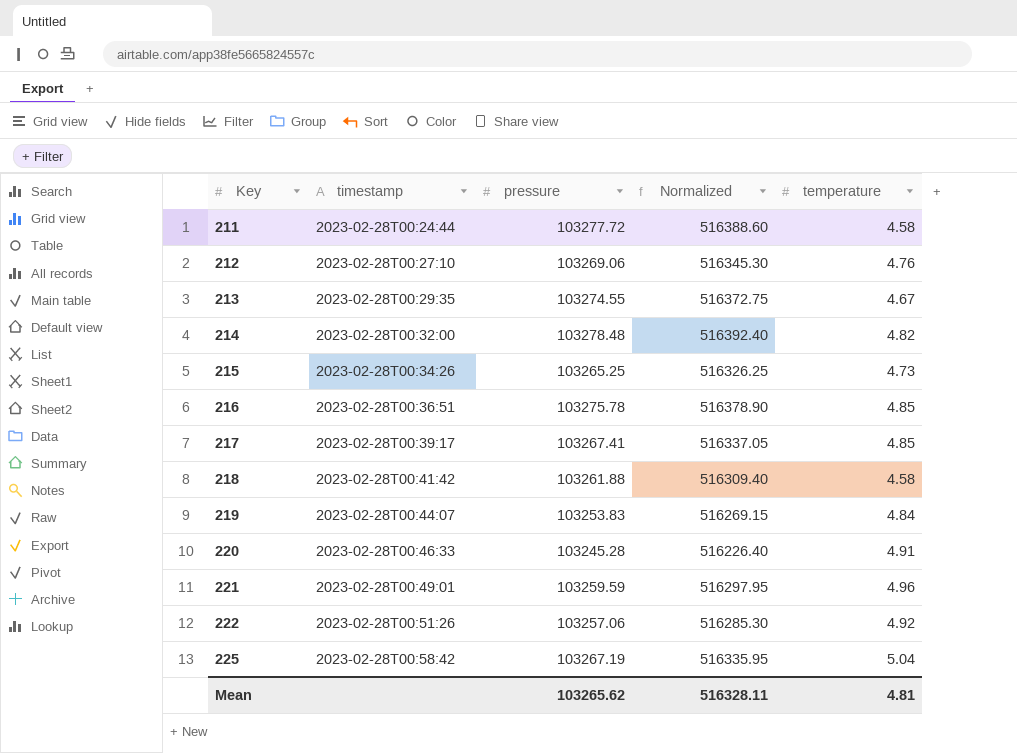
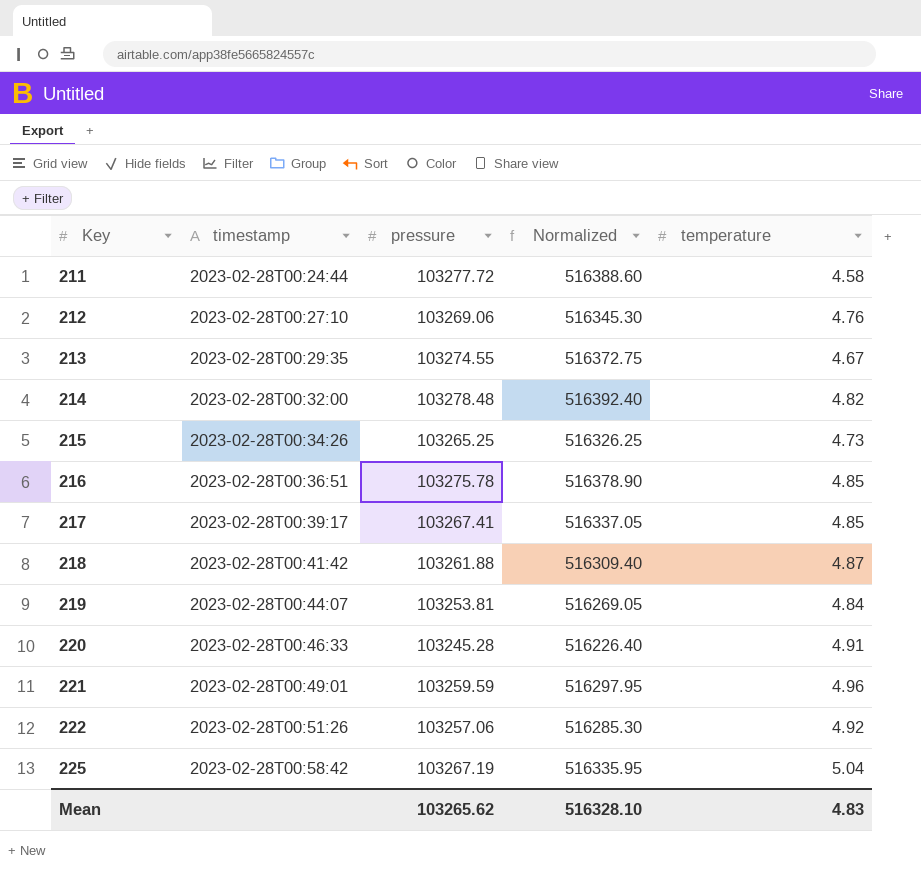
218 | temperature: 4.58 -> 4.87
219 | pressure: 103253.83 -> 103253.81
219 | Normalized: 516269.15 -> 516269.05
Mean | Normalized: 516328.11 -> 516328.10
Mean | temperature: 4.81 -> 4.83

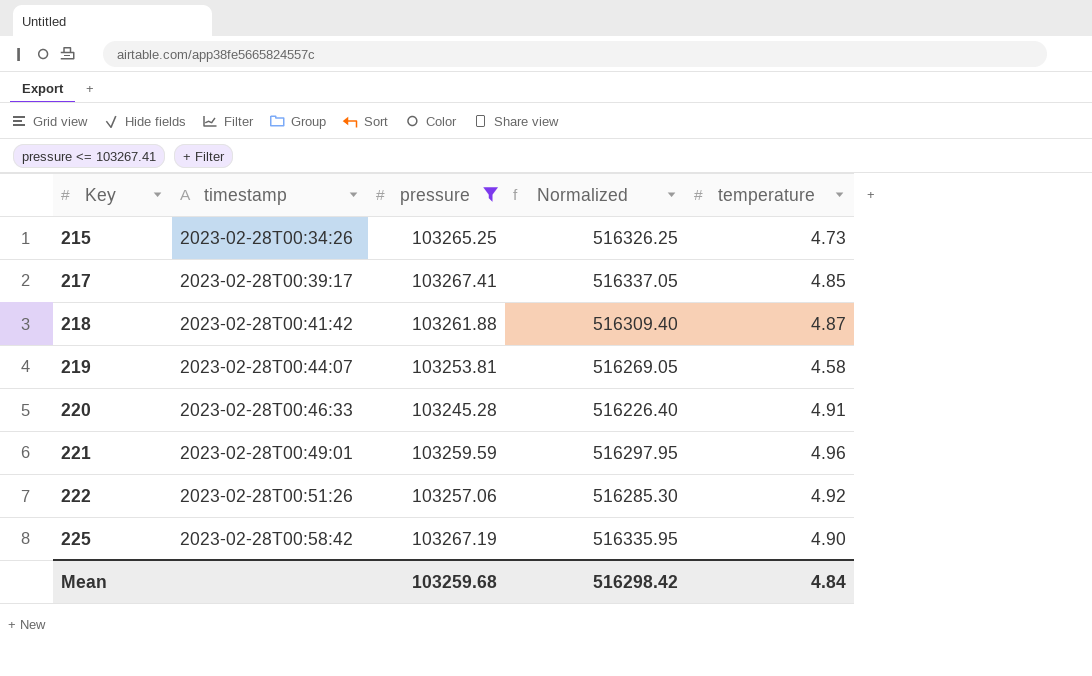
filter: none -> pressure <= 103267.41
219 | temperature: 4.84 -> 4.58
225 | temperature: 5.04 -> 4.90
Mean | pressure: 103265.62 -> 103259.68
Mean | Normalized: 516328.10 -> 516298.42
Mean | temperature: 4.83 -> 4.84

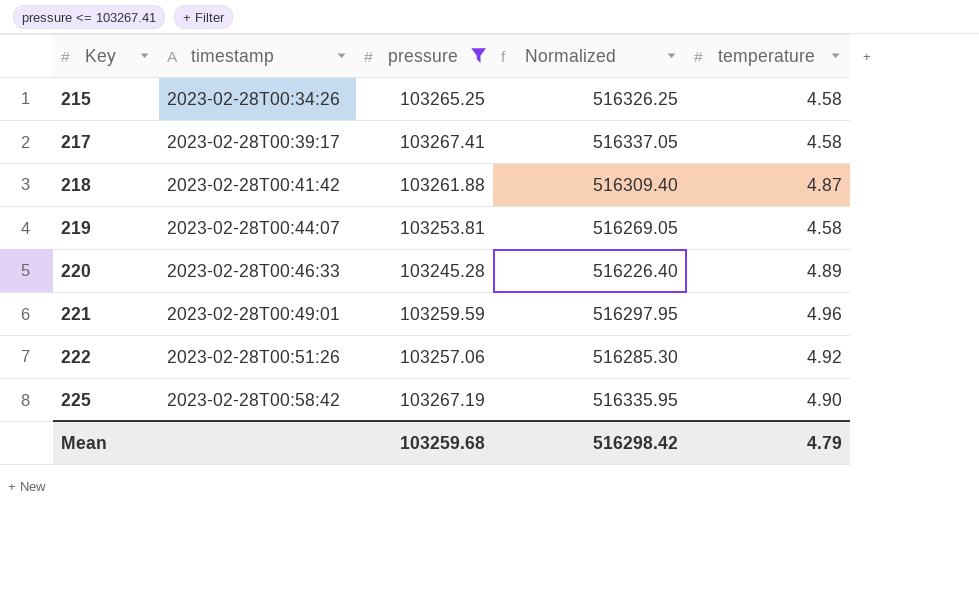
215 | temperature: 4.73 -> 4.58
217 | temperature: 4.85 -> 4.58
220 | temperature: 4.91 -> 4.89
Mean | temperature: 4.84 -> 4.79

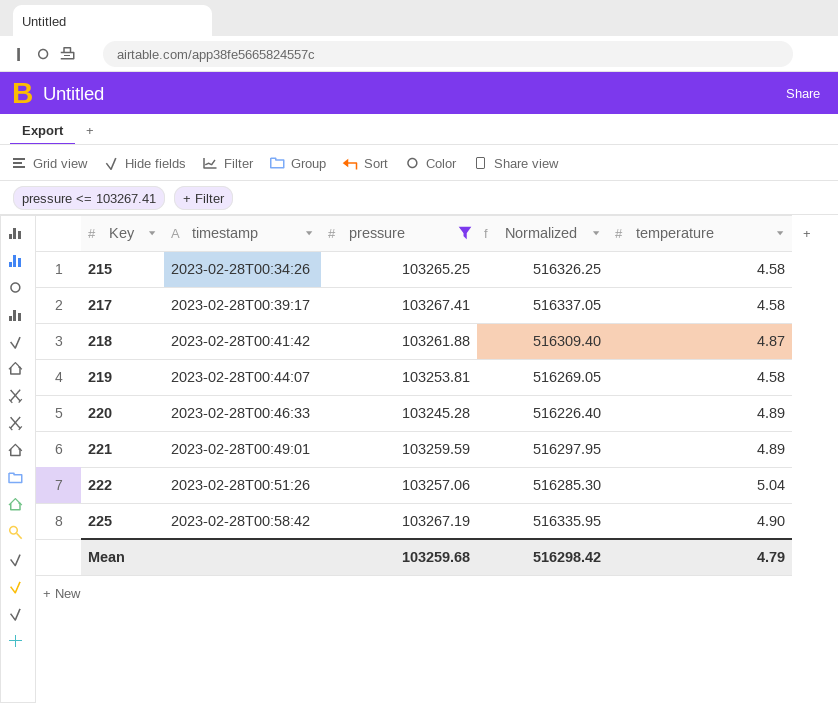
221 | temperature: 4.96 -> 4.89
222 | temperature: 4.92 -> 5.04

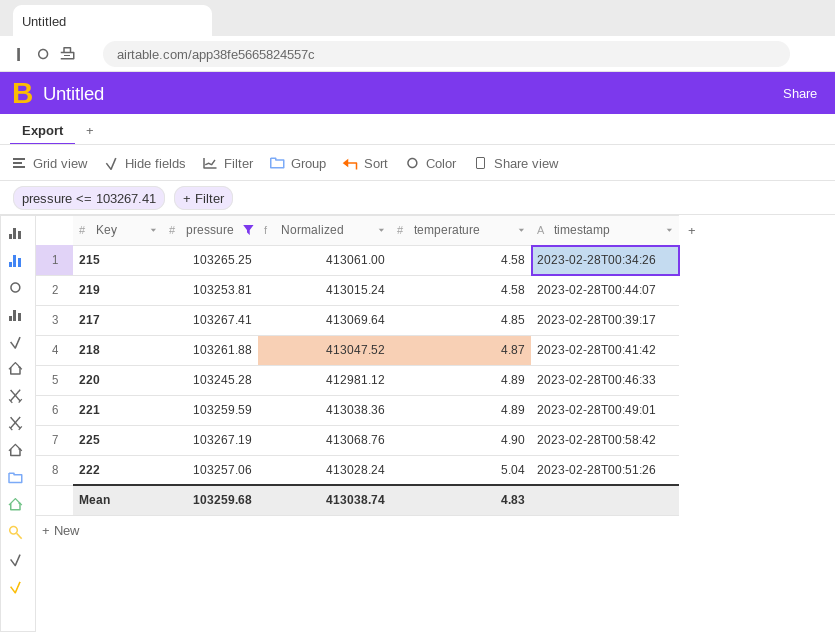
row order: Key ascending -> temperature ascending
column Normalized | formula: [pressure] * 5 -> [pressure] * 4
column timestamp | position: 2 -> 5
217 | temperature: 4.58 -> 4.85
Mean | Normalized: 516298.42 -> 413038.74
Mean | temperature: 4.79 -> 4.83

